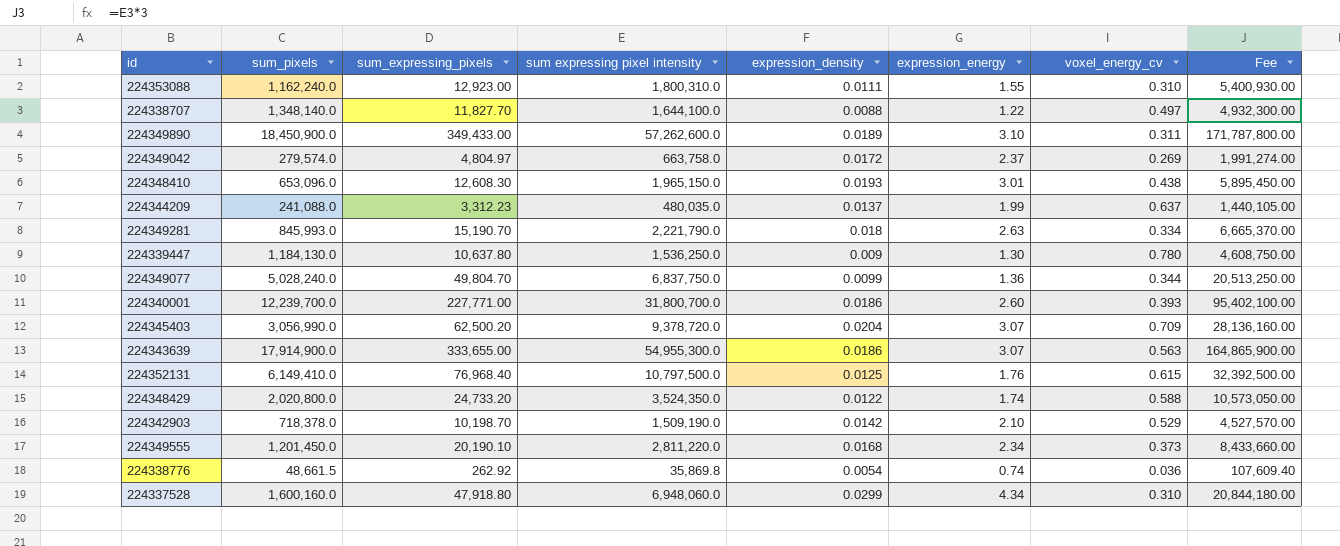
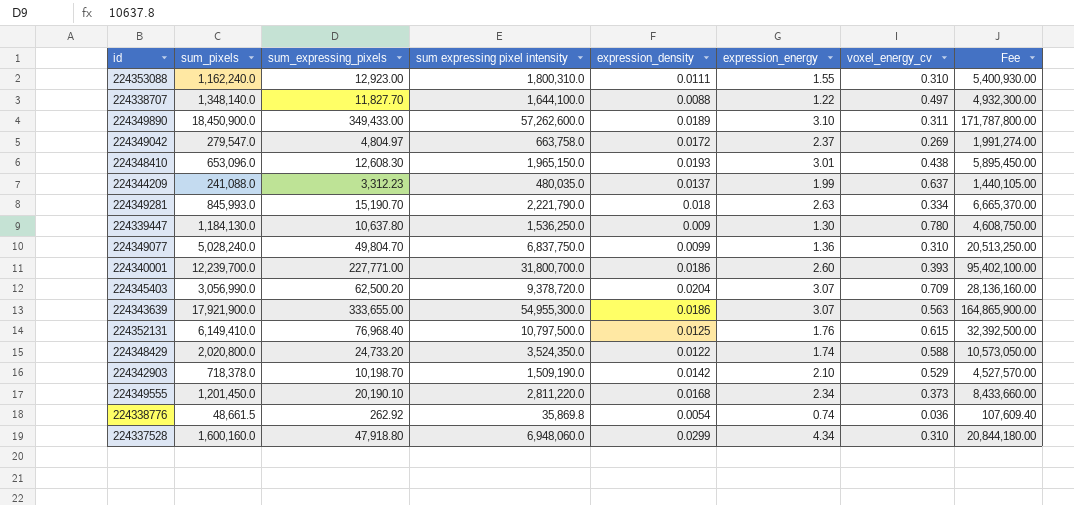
224349042 | sum_pixels: 279,574.0 -> 279,547.0
224349077 | voxel_energy_cv: 0.344 -> 0.310
224343639 | sum_pixels: 17,914,900.0 -> 17,921,900.0

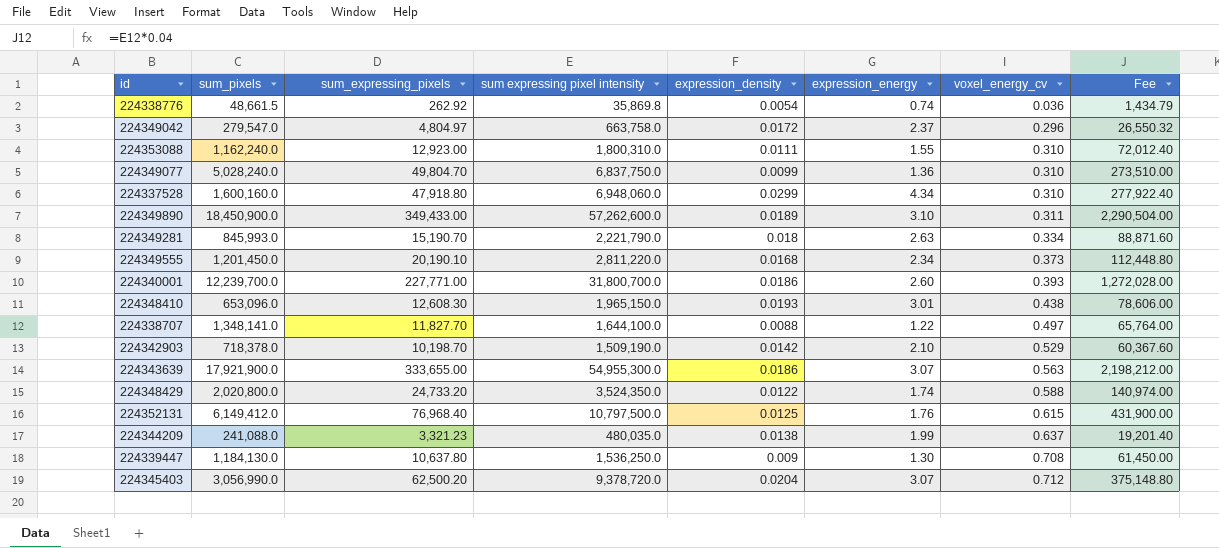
row order: none -> voxel_energy_cv ascending
column Fee | formula: [sum expressing pixel intensity] * 3 -> [sum expressing pixel intensity] * 0.04
224349042 | voxel_energy_cv: 0.269 -> 0.296
224338707 | sum_pixels: 1,348,140.0 -> 1,348,141.0
224352131 | sum_pixels: 6,149,410.0 -> 6,149,412.0
224344209 | sum_expressing_pixels: 3,312.23 -> 3,321.23
224344209 | expression_density: 0.0137 -> 0.0138
224339447 | voxel_energy_cv: 0.780 -> 0.708
224345403 | voxel_energy_cv: 0.709 -> 0.712

